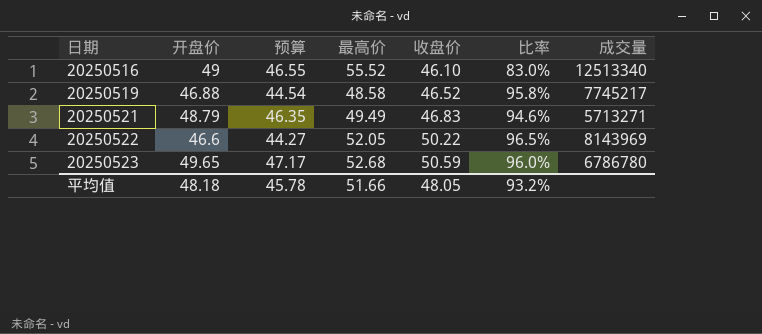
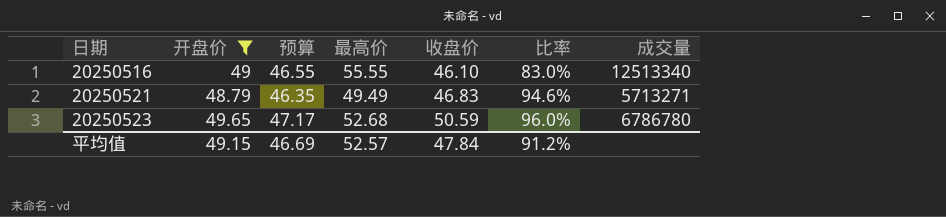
filter: none -> 开盘价 >= 48.79
20250516 | 最高价: 55.52 -> 55.55
平均值 | 开盘价: 48.18 -> 49.15
平均值 | 预算: 45.78 -> 46.69
平均值 | 最高价: 51.66 -> 52.57
平均值 | 收盘价: 48.05 -> 47.84
平均值 | 比率: 93.2% -> 91.2%

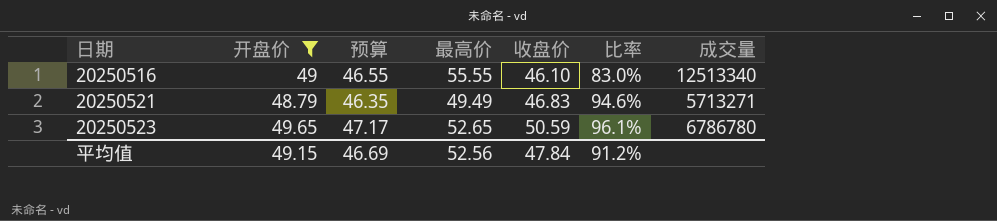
20250523 | 最高价: 52.68 -> 52.65
20250523 | 比率: 96.0% -> 96.1%
平均值 | 最高价: 52.57 -> 52.56

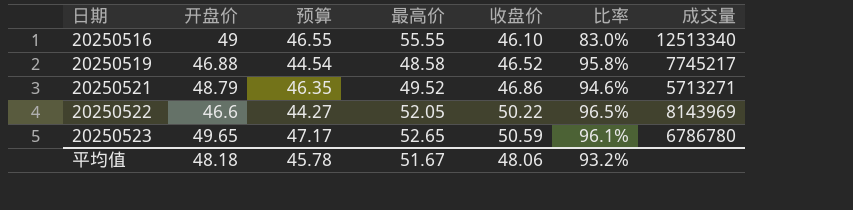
filter: 开盘价 >= 48.79 -> none
20250521 | 最高价: 49.49 -> 49.52
20250521 | 收盘价: 46.83 -> 46.86
平均值 | 开盘价: 49.15 -> 48.18
平均值 | 预算: 46.69 -> 45.78
平均值 | 最高价: 52.56 -> 51.67
平均值 | 收盘价: 47.84 -> 48.06
平均值 | 比率: 91.2% -> 93.2%

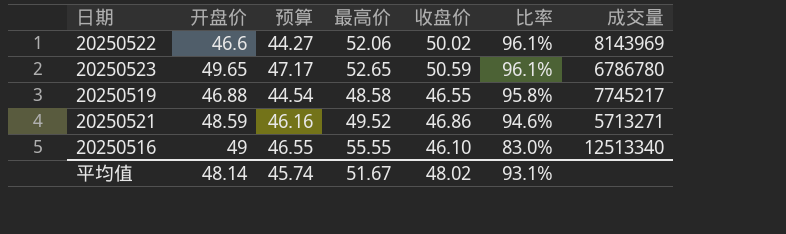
row order: 日期 ascending -> 比率 descending
20250522 | 最高价: 52.05 -> 52.06
20250522 | 收盘价: 50.22 -> 50.02
20250522 | 比率: 96.5% -> 96.1%
20250519 | 收盘价: 46.52 -> 46.55
20250521 | 开盘价: 48.79 -> 48.59
20250521 | 预算: 46.35 -> 46.16
平均值 | 开盘价: 48.18 -> 48.14
平均值 | 预算: 45.78 -> 45.74
平均值 | 收盘价: 48.06 -> 48.02
平均值 | 比率: 93.2% -> 93.1%

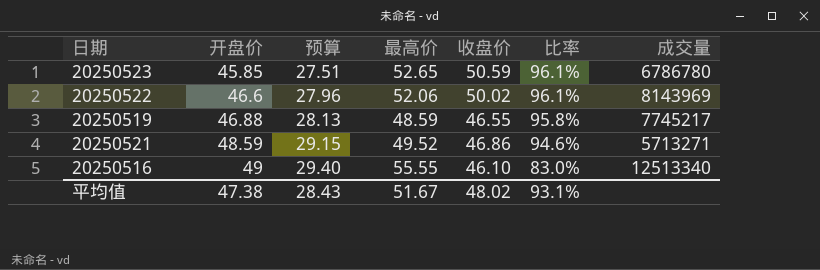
row order: 比率 descending -> 开盘价 ascending
column 预算 | formula: [开盘价] * 0.95 -> [开盘价] * 0.6
20250523 | 开盘价: 49.65 -> 45.85
20250519 | 最高价: 48.58 -> 48.59
平均值 | 开盘价: 48.14 -> 47.38
平均值 | 预算: 45.74 -> 28.43

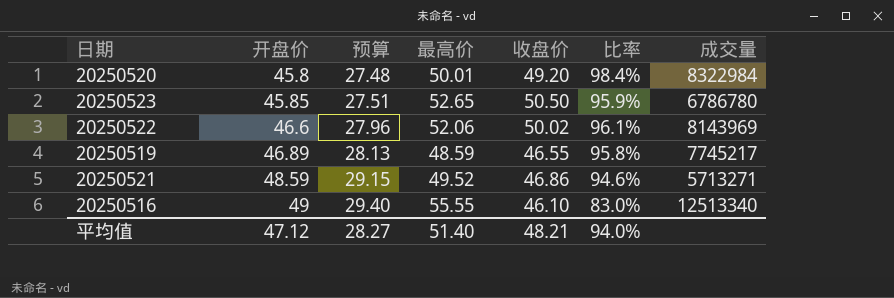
row 20250520: none -> 45.8 | 27.48 | 50.01 | 49.20 | 98.4% | 8322984
20250523 | 收盘价: 50.59 -> 50.50
20250523 | 比率: 96.1% -> 95.9%
20250519 | 开盘价: 46.88 -> 46.89
平均值 | 开盘价: 47.38 -> 47.12
平均值 | 预算: 28.43 -> 28.27
平均值 | 最高价: 51.67 -> 51.40
平均值 | 收盘价: 48.02 -> 48.21
平均值 | 比率: 93.1% -> 94.0%

